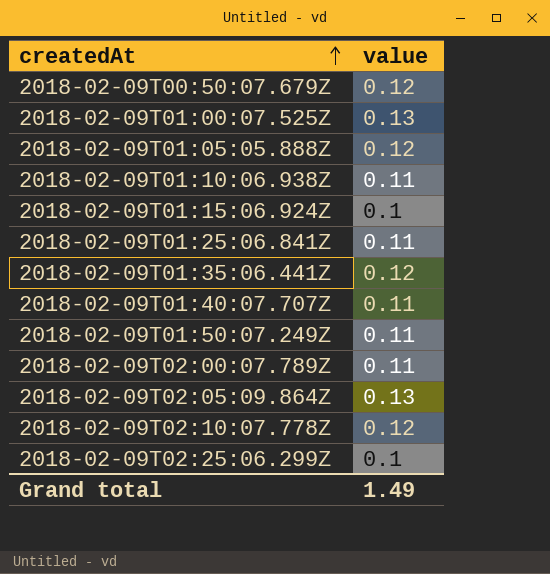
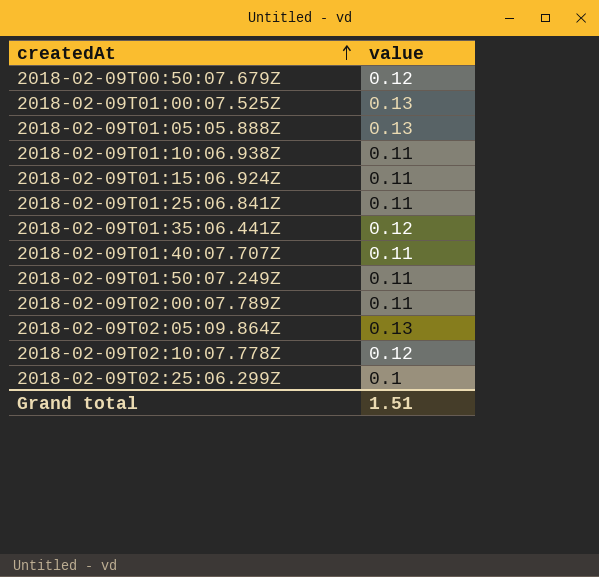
2018-02-09T01:05:05.888Z | value: 0.12 -> 0.13
2018-02-09T01:15:06.924Z | value: 0.1 -> 0.11
Grand total | value: 1.49 -> 1.51

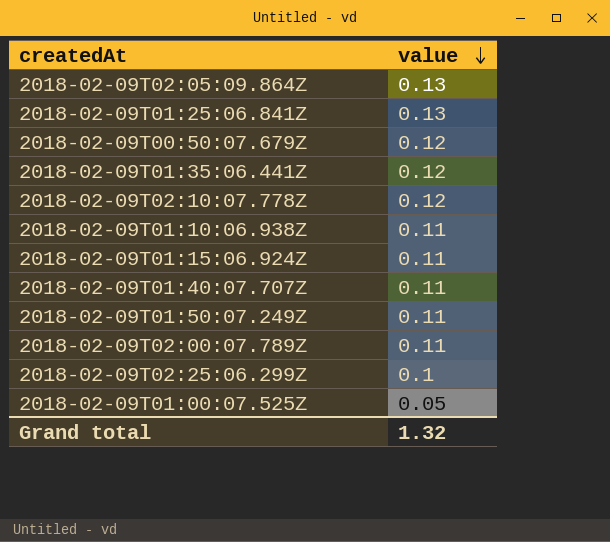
row order: createdAt ascending -> value descending
row 2018-02-09T01:05:05.888Z: 0.13 -> none
2018-02-09T01:25:06.841Z | value: 0.11 -> 0.13
2018-02-09T01:00:07.525Z | value: 0.13 -> 0.05
Grand total | value: 1.51 -> 1.32

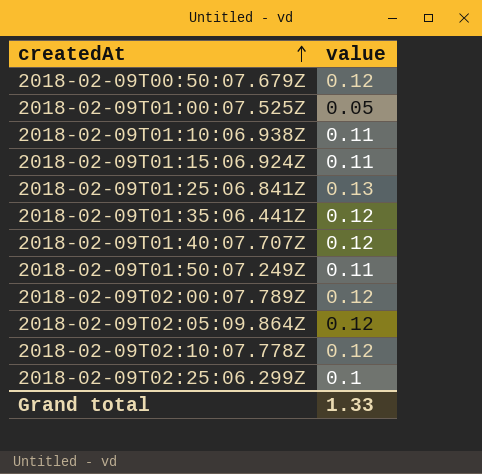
row order: value descending -> createdAt ascending
2018-02-09T01:40:07.707Z | value: 0.11 -> 0.12
2018-02-09T02:00:07.789Z | value: 0.11 -> 0.12
2018-02-09T02:05:09.864Z | value: 0.13 -> 0.12
Grand total | value: 1.32 -> 1.33

